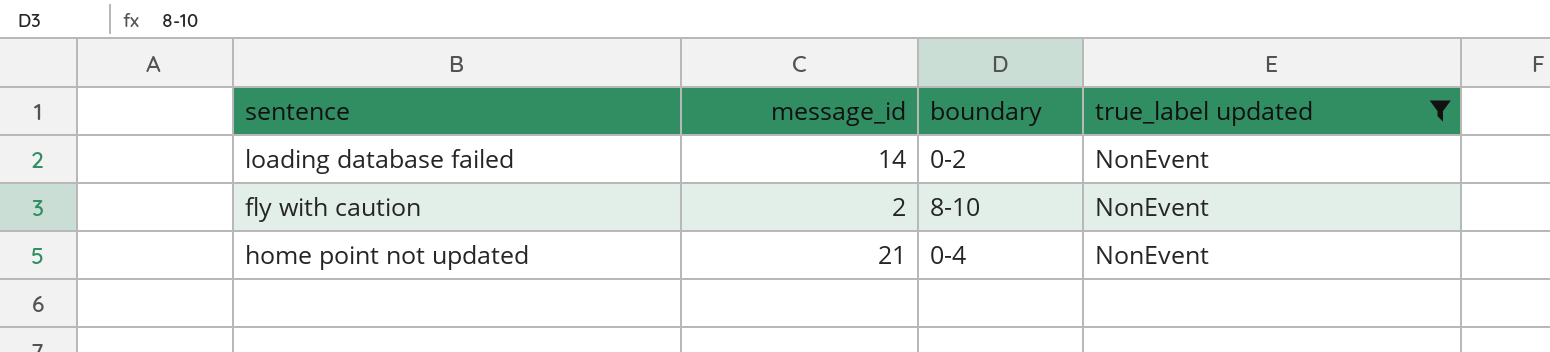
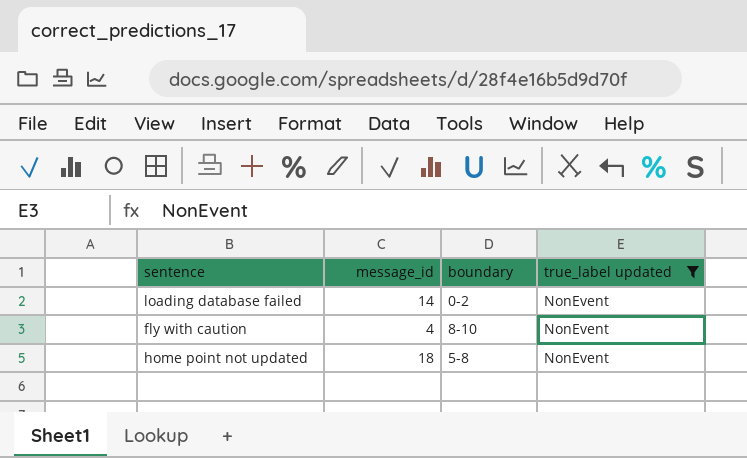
fly with caution | message_id: 2 -> 4
home point not updated | message_id: 21 -> 18
home point not updated | boundary: 0-4 -> 5-8

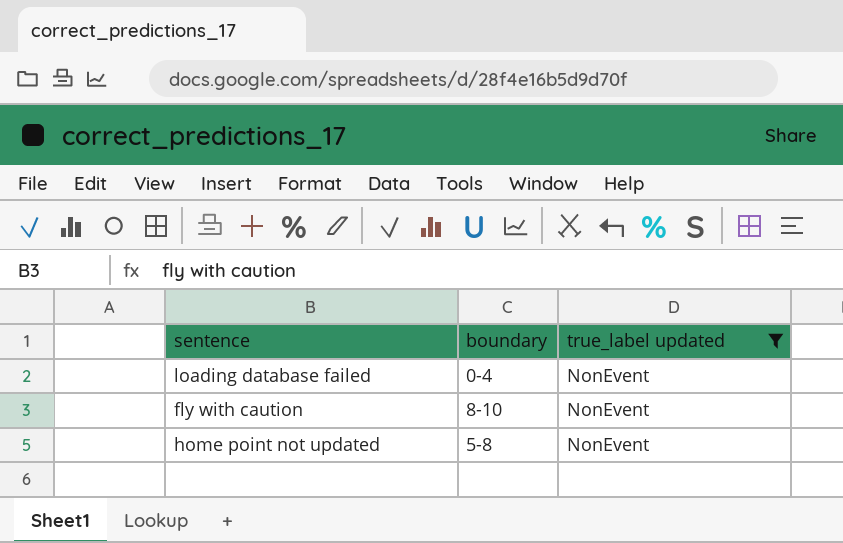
column message_id | position: 2 -> none
loading database failed | boundary: 0-2 -> 0-4

